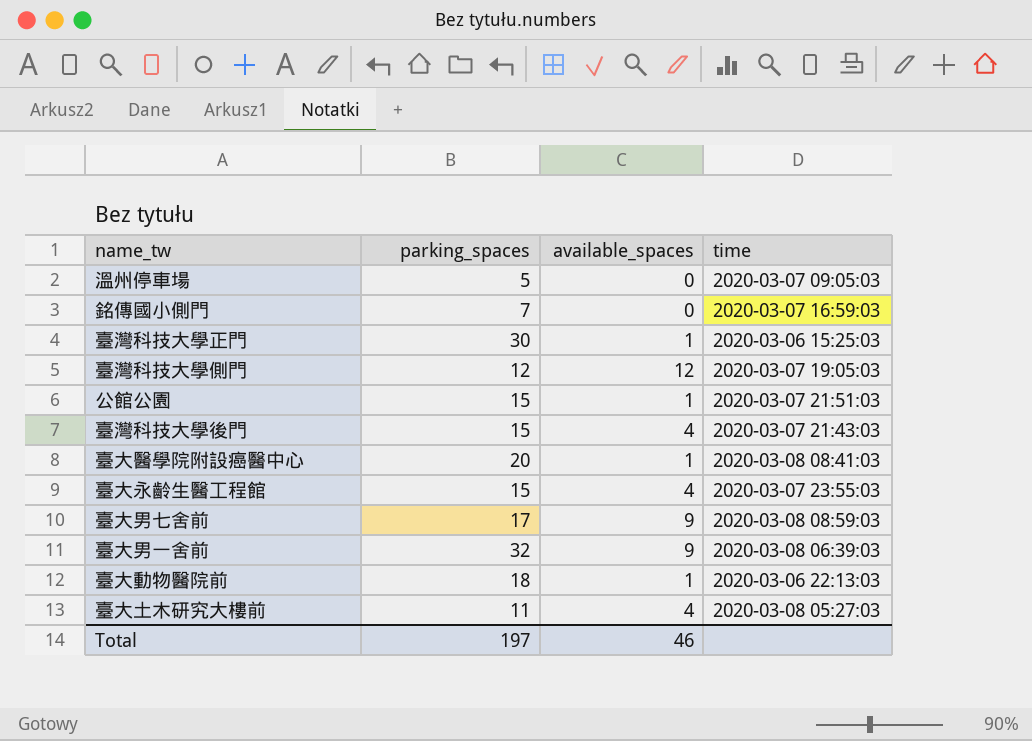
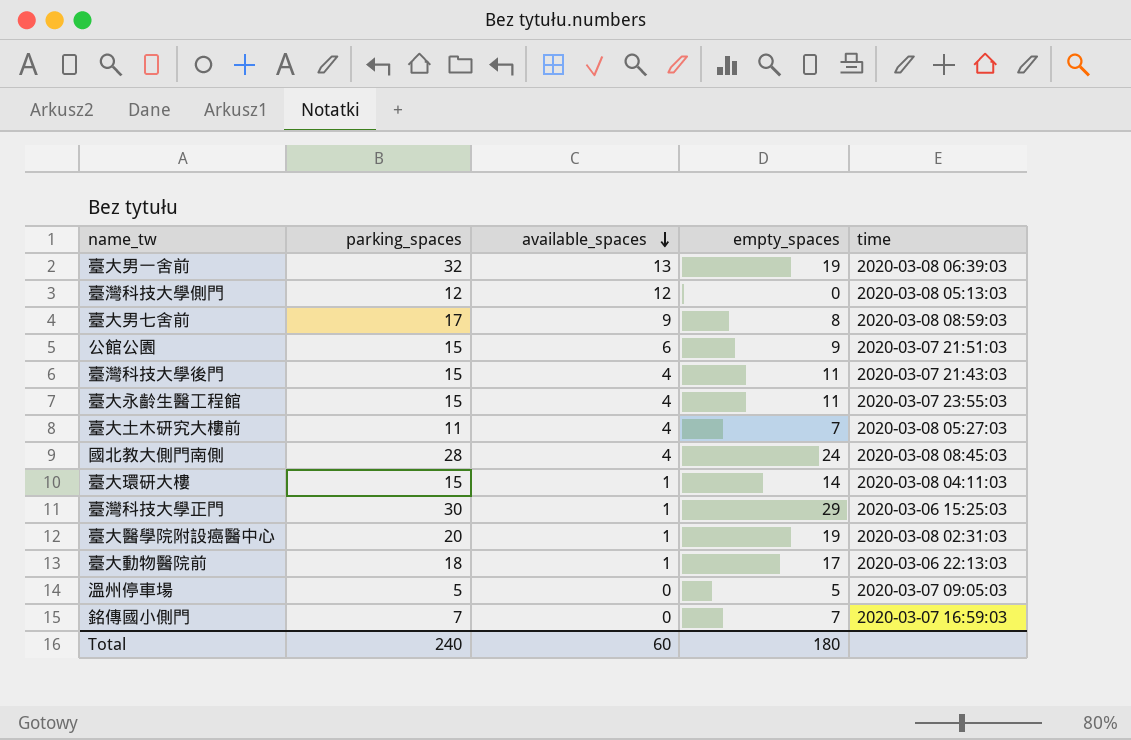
row order: none -> available_spaces descending
column empty_spaces | formula: none -> [parking_spaces] - [available_spaces]
臺大男一舍前 | available_spaces: 9 -> 13
臺灣科技大學側門 | time: 2020-03-07 19:05:03 -> 2020-03-08 05:13:03
公館公園 | available_spaces: 1 -> 6
row 國北教大側門南側: none -> 28 | 4 | 24 | 2020-03-08 08:45:03
row 臺大環研大樓: none -> 15 | 1 | 14 | 2020-03-08 04:11:03
臺大醫學院附設癌醫中心 | time: 2020-03-08 08:41:03 -> 2020-03-08 02:31:03
Total | parking_spaces: 197 -> 240
Total | available_spaces: 46 -> 60

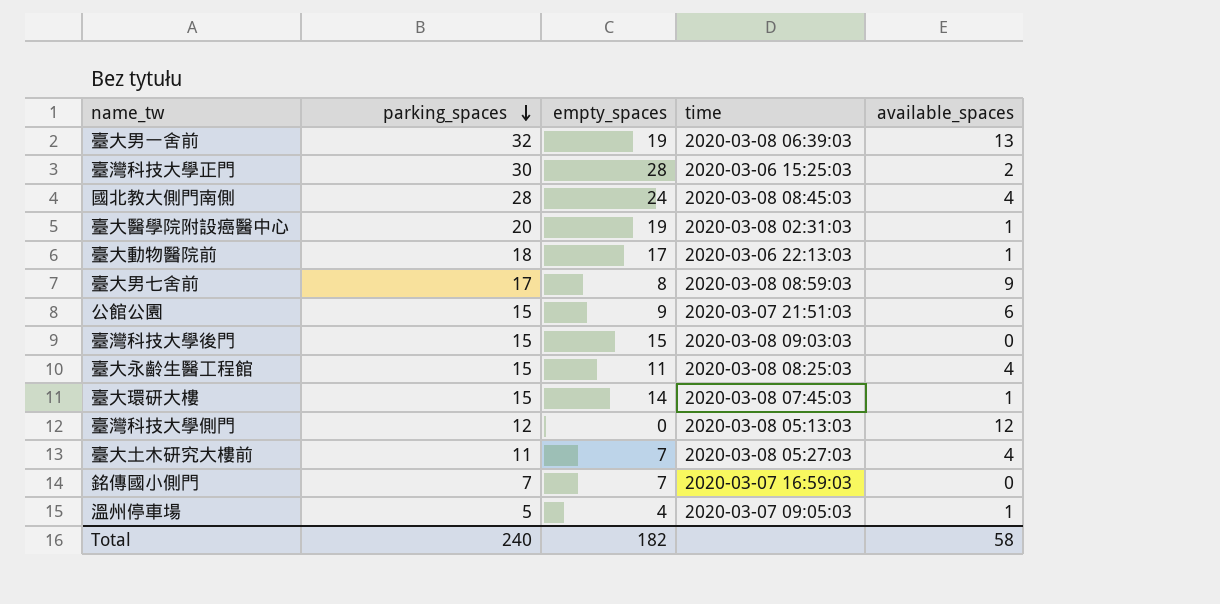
row order: available_spaces descending -> parking_spaces descending
column available_spaces | position: 3 -> 5
臺灣科技大學正門 | empty_spaces: 29 -> 28
臺灣科技大學正門 | available_spaces: 1 -> 2
臺灣科技大學後門 | empty_spaces: 11 -> 15
臺灣科技大學後門 | time: 2020-03-07 21:43:03 -> 2020-03-08 09:03:03
臺灣科技大學後門 | available_spaces: 4 -> 0
臺大永齡生醫工程館 | time: 2020-03-07 23:55:03 -> 2020-03-08 08:25:03
臺大環研大樓 | time: 2020-03-08 04:11:03 -> 2020-03-08 07:45:03
溫州停車場 | empty_spaces: 5 -> 4
溫州停車場 | available_spaces: 0 -> 1
Total | empty_spaces: 180 -> 182
Total | available_spaces: 60 -> 58

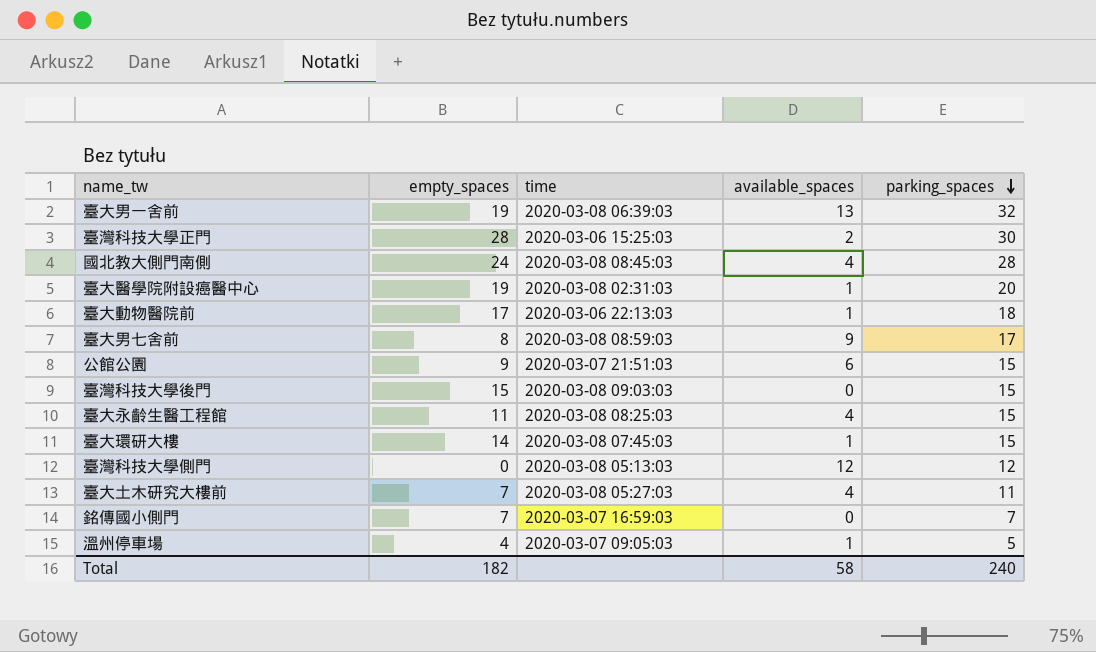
column parking_spaces | position: 2 -> 5

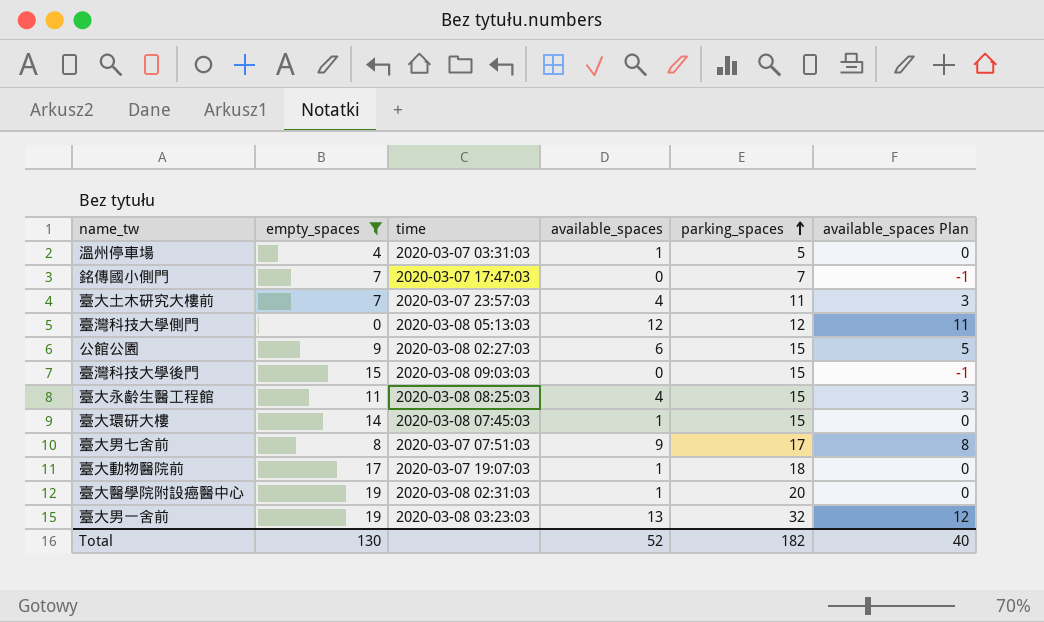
filter: none -> empty_spaces <= 19
row order: parking_spaces descending -> parking_spaces ascending
column available_spaces Plan | formula: none -> [available_spaces] - 1
溫州停車場 | time: 2020-03-07 09:05:03 -> 2020-03-07 03:31:03
銘傳國小側門 | time: 2020-03-07 16:59:03 -> 2020-03-07 17:47:03
臺大土木研究大樓前 | time: 2020-03-08 05:27:03 -> 2020-03-07 23:57:03
公館公園 | time: 2020-03-07 21:51:03 -> 2020-03-08 02:27:03
臺大男七舍前 | time: 2020-03-08 08:59:03 -> 2020-03-07 07:51:03
臺大動物醫院前 | time: 2020-03-06 22:13:03 -> 2020-03-07 19:07:03
臺大男一舍前 | time: 2020-03-08 06:39:03 -> 2020-03-08 03:23:03
Total | empty_spaces: 182 -> 130
Total | available_spaces: 58 -> 52
Total | parking_spaces: 240 -> 182

